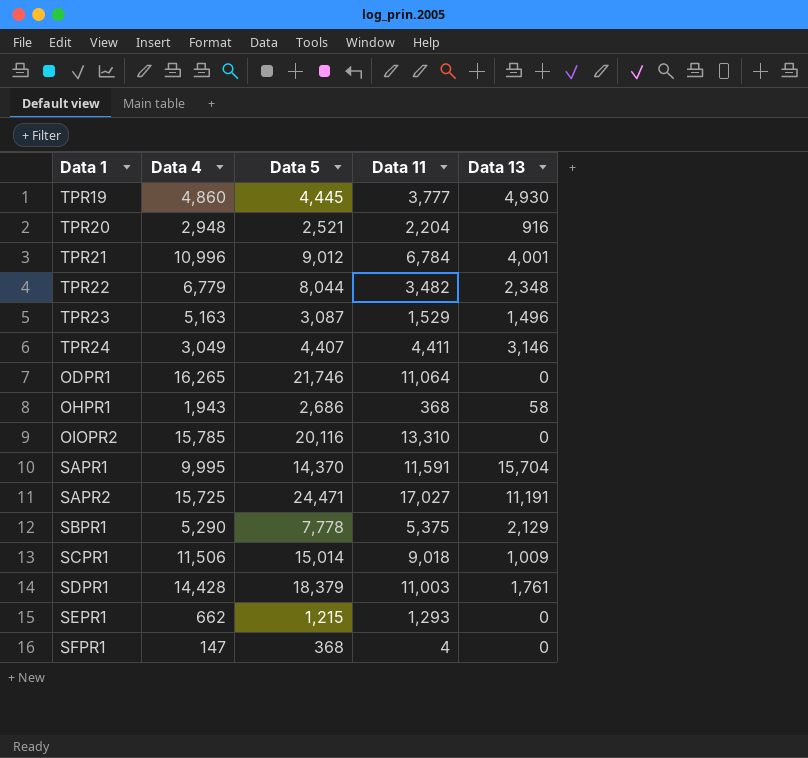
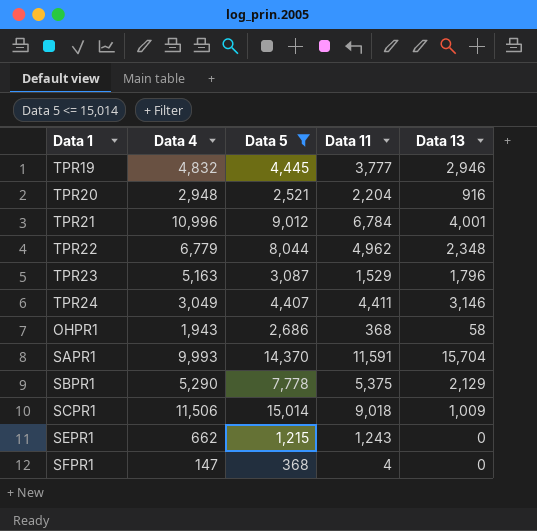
filter: none -> Data 5 <= 15,014
TPR19 | Data 4: 4,860 -> 4,832
TPR19 | Data 13: 4,930 -> 2,946
TPR22 | Data 11: 3,482 -> 4,962
TPR23 | Data 13: 1,496 -> 1,796
SAPR1 | Data 4: 9,995 -> 9,993
SEPR1 | Data 11: 1,293 -> 1,243

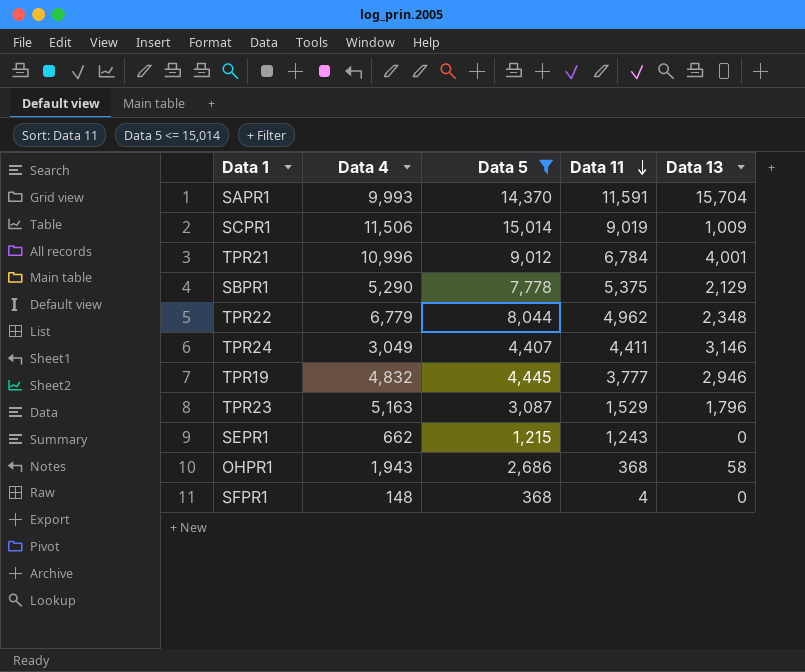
row order: none -> Data 11 descending
row TPR20: 2,948 | 2,521 | 2,204 | 916 -> none
SCPR1 | Data 11: 9,018 -> 9,019
SFPR1 | Data 4: 147 -> 148

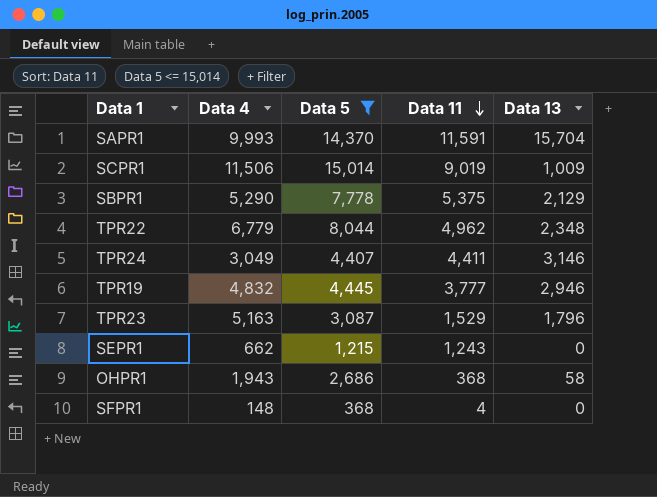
row TPR21: 10,996 | 9,012 | 6,784 | 4,001 -> none

